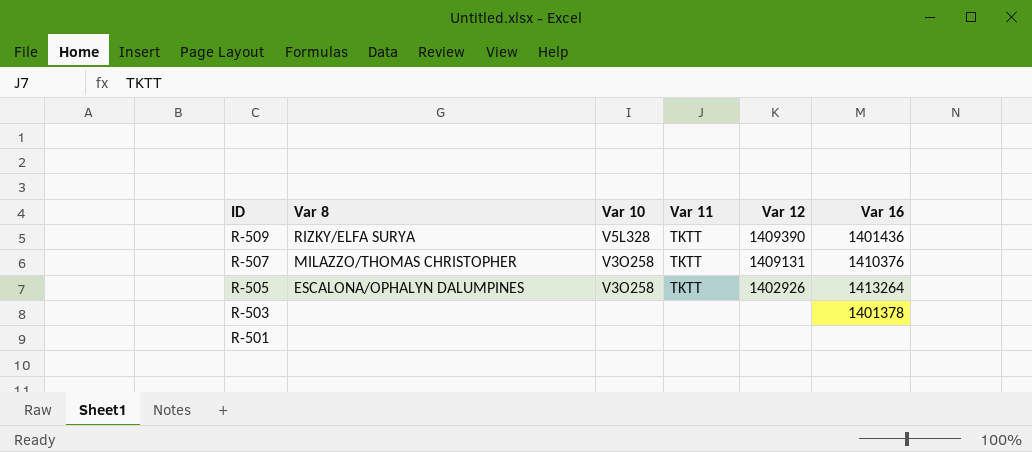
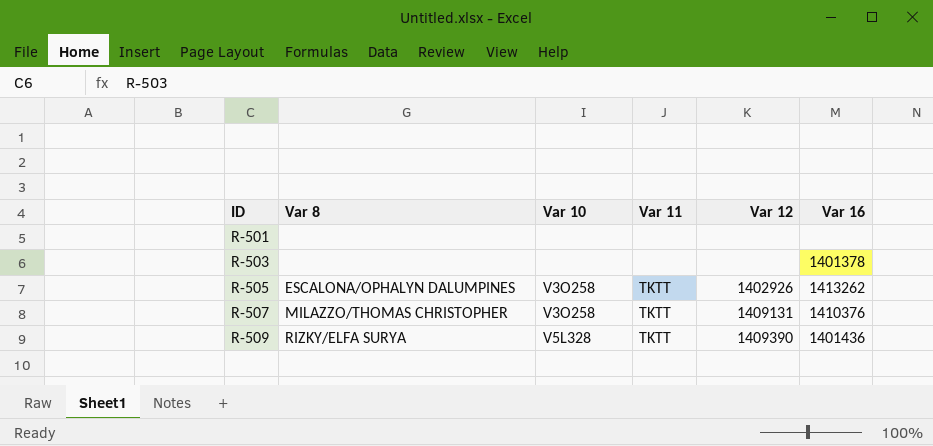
row order: ID descending -> ID ascending
R-505 | Var 16: 1413264 -> 1413262

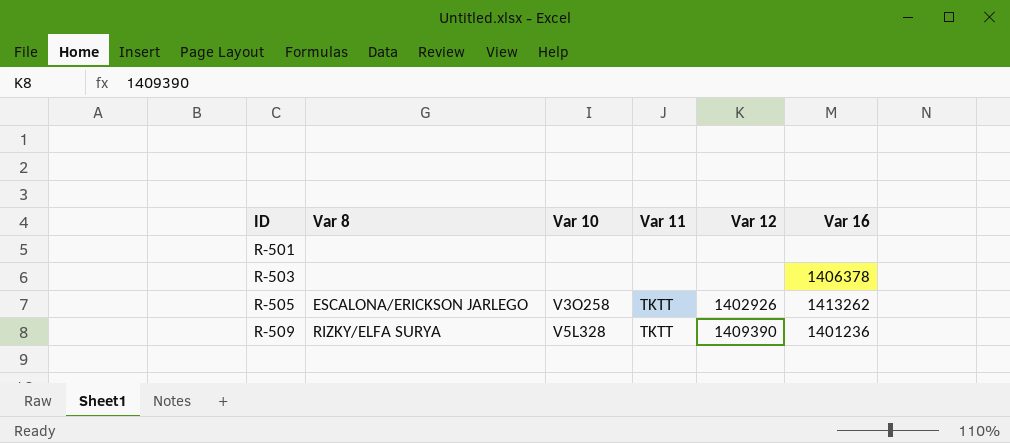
row R-507: MILAZZO/THOMAS CHRISTOPHER | V3O258 | TKTT | 1409131 | 1410376 -> none
R-503 | Var 16: 1401378 -> 1406378
R-505 | Var 8: ESCALONA/OPHALYN DALUMPINES -> ESCALONA/ERICKSON JARLEGO
R-509 | Var 16: 1401436 -> 1401236

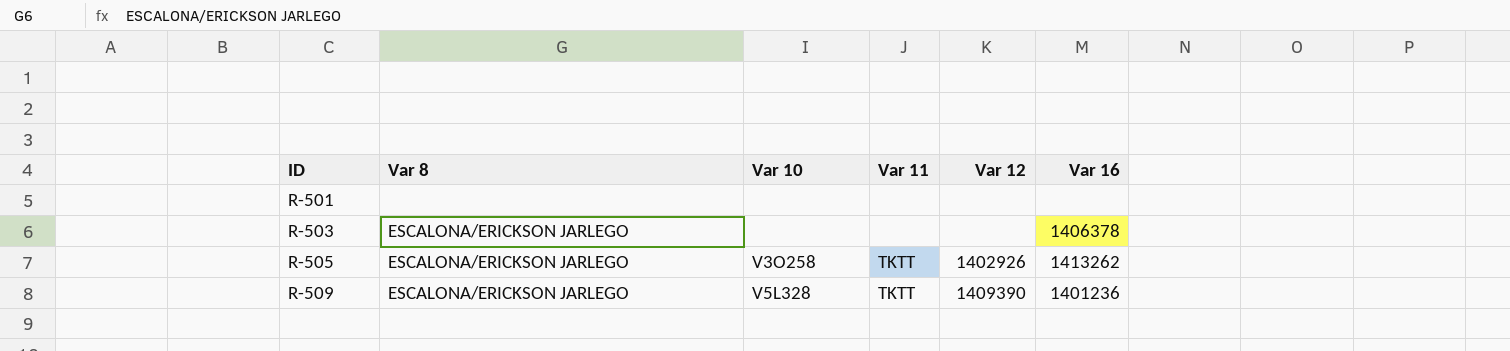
R-503 | Var 8: none -> ESCALONA/ERICKSON JARLEGO
R-509 | Var 8: RIZKY/ELFA SURYA -> ESCALONA/ERICKSON JARLEGO

